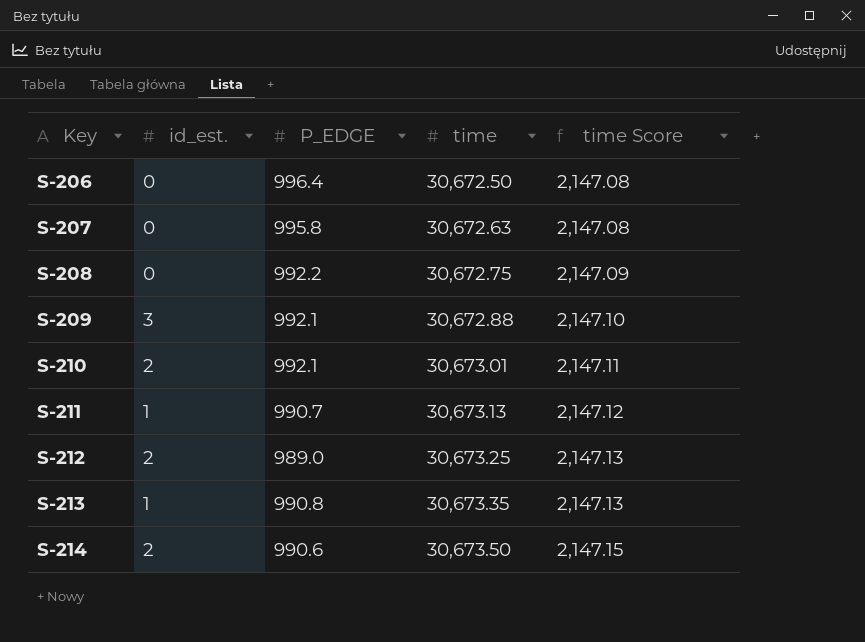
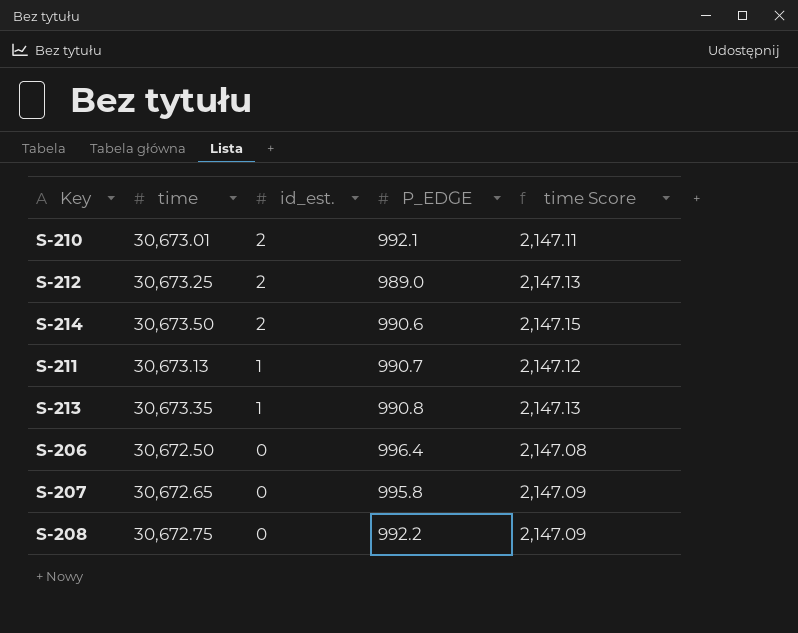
row order: Key ascending -> id_est. descending
column time | position: 4 -> 2
row S-209: 3 | 992.1 | 30,672.88 | 2,147.10 -> none
S-207 | time: 30,672.63 -> 30,672.65
S-207 | time Score: 2,147.08 -> 2,147.09

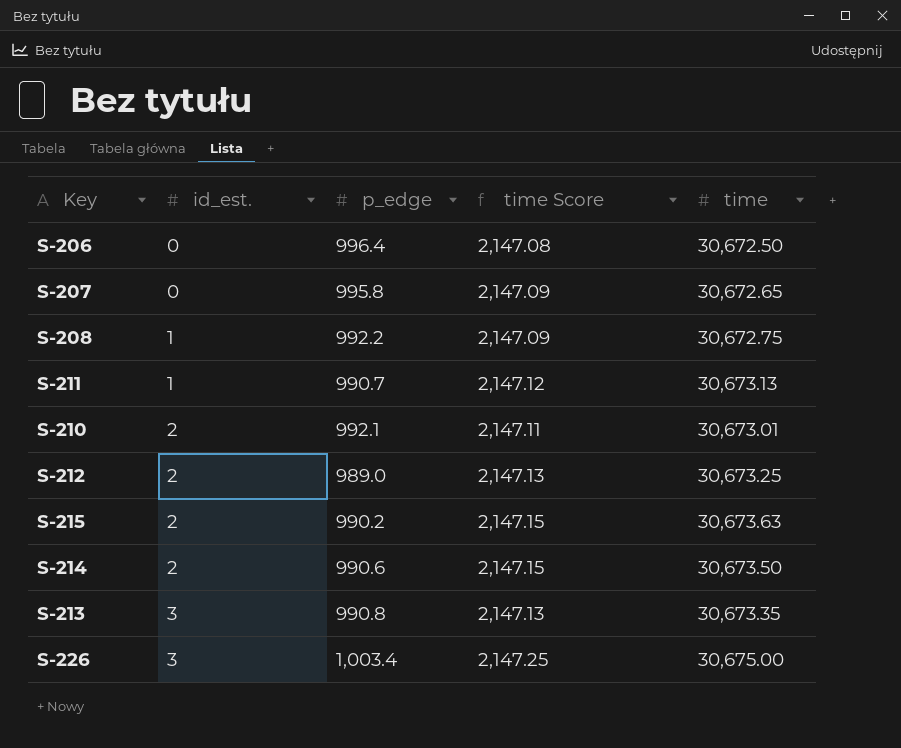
row order: id_est. descending -> id_est. ascending
column name: P_EDGE -> p_edge
column time | position: 2 -> 5
S-208 | id_est.: 0 -> 1
row S-215: none -> 2 | 990.2 | 2,147.15 | 30,673.63
S-213 | id_est.: 1 -> 3
row S-226: none -> 3 | 1,003.4 | 2,147.25 | 30,675.00

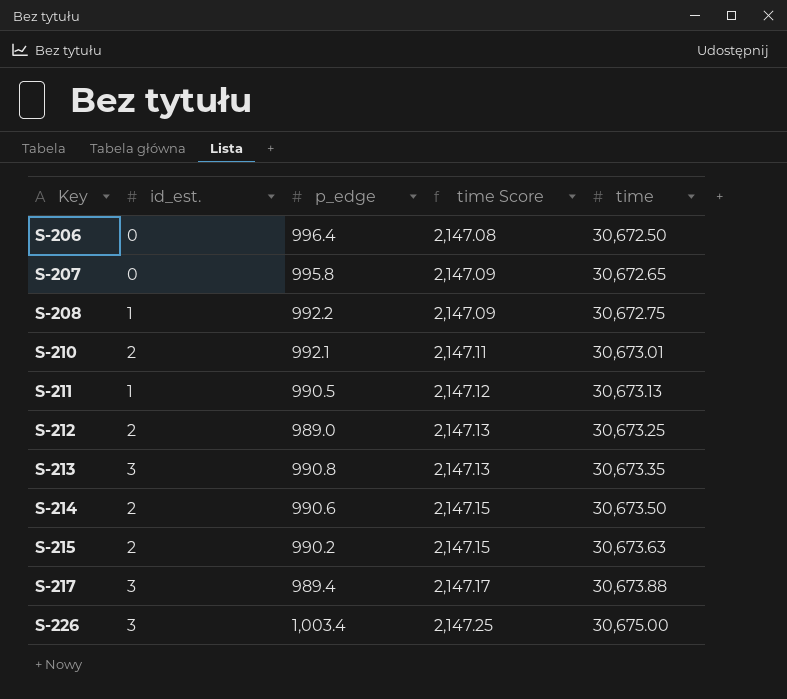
row order: id_est. ascending -> Key ascending
S-211 | p_edge: 990.7 -> 990.5
row S-217: none -> 3 | 989.4 | 2,147.17 | 30,673.88

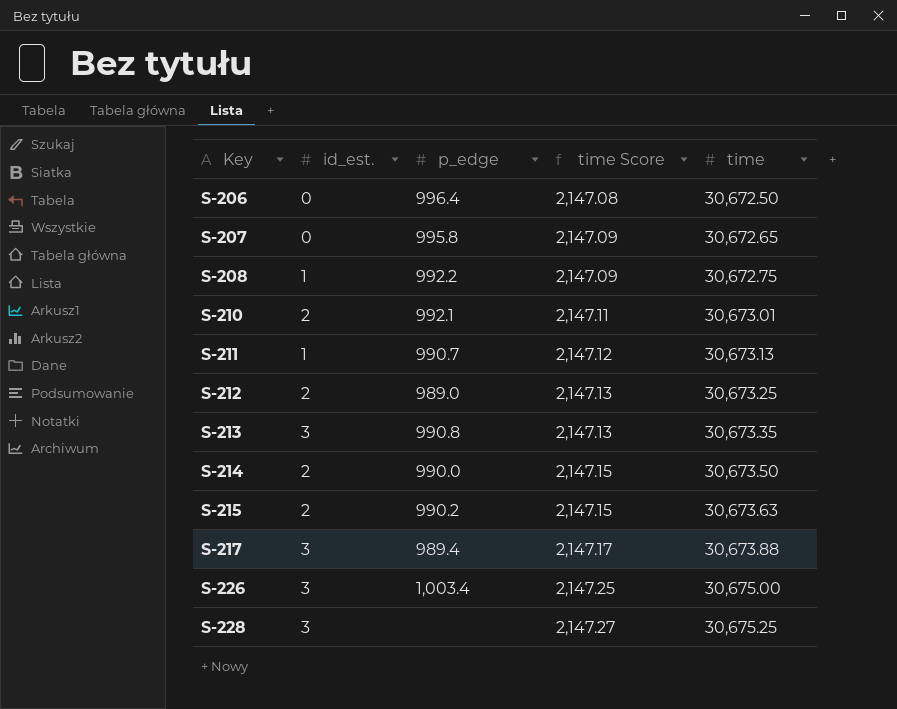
S-211 | p_edge: 990.5 -> 990.7
S-214 | p_edge: 990.6 -> 990.0
row S-228: none -> 3 | none | 2,147.27 | 30,675.25

